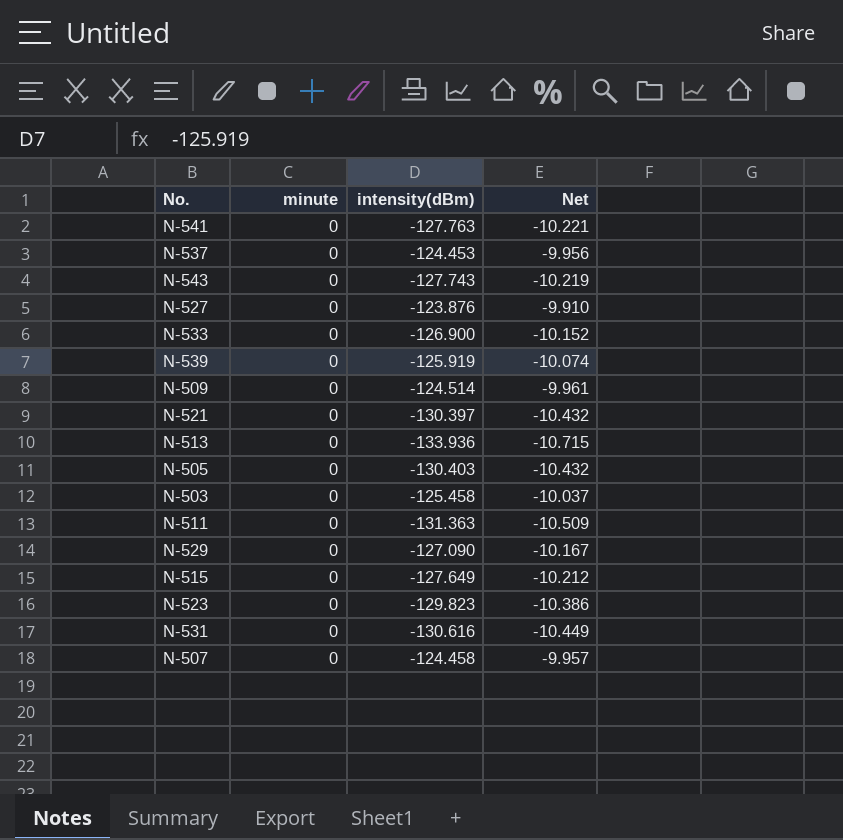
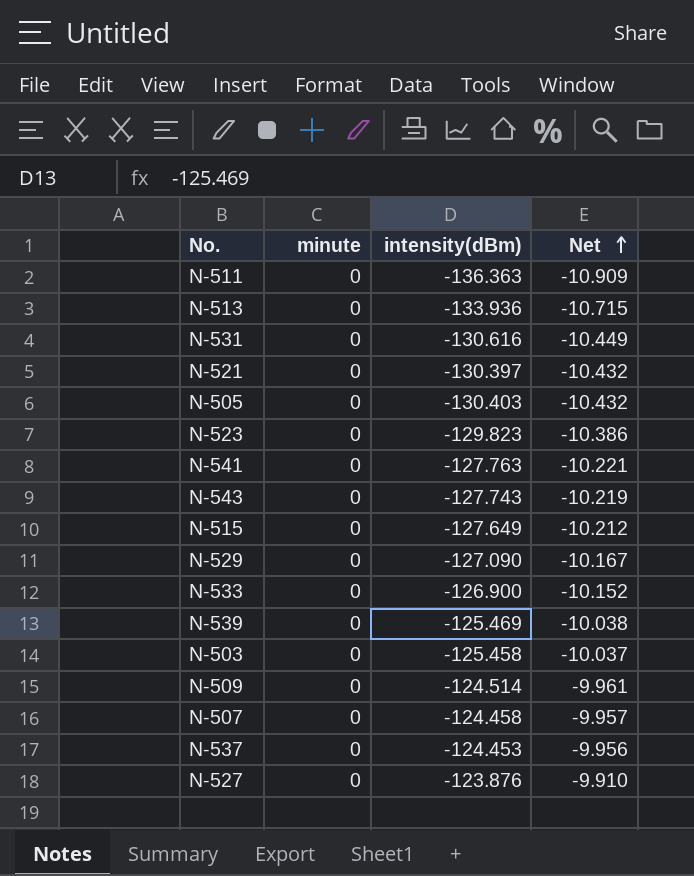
row order: none -> Net ascending
N-511 | intensity(dBm): -131.363 -> -136.363
N-511 | Net: -10.509 -> -10.909
N-539 | intensity(dBm): -125.919 -> -125.469
N-539 | Net: -10.074 -> -10.038

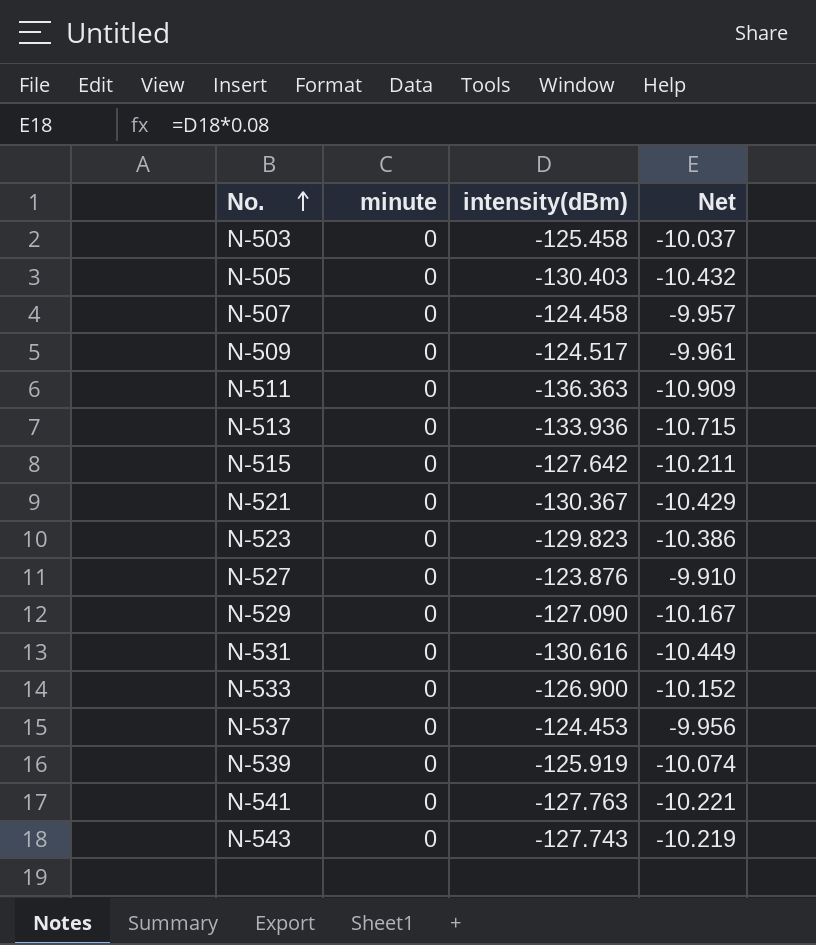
row order: Net ascending -> No. ascending
N-509 | intensity(dBm): -124.514 -> -124.517
N-515 | intensity(dBm): -127.649 -> -127.642
N-515 | Net: -10.212 -> -10.211
N-521 | intensity(dBm): -130.397 -> -130.367
N-521 | Net: -10.432 -> -10.429
N-539 | intensity(dBm): -125.469 -> -125.919
N-539 | Net: -10.038 -> -10.074

